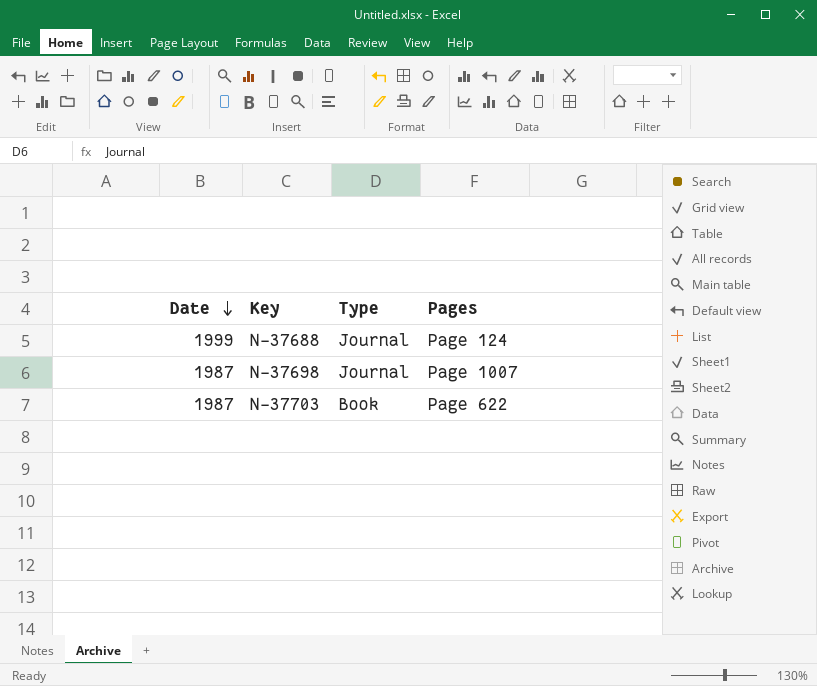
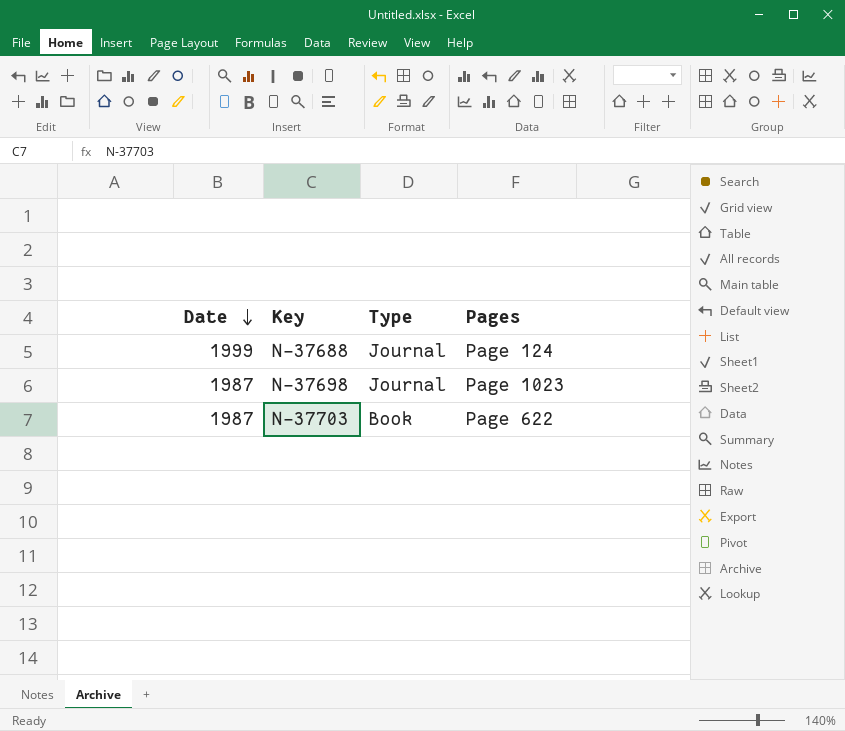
N-37698 | Pages: Page 1007 -> Page 1023

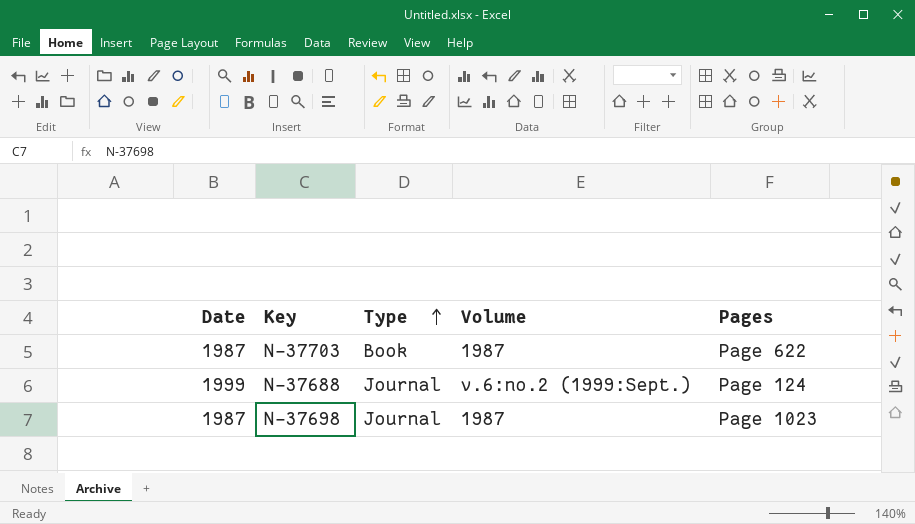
row order: Date descending -> Type ascending
column Volume | position: none -> 4

